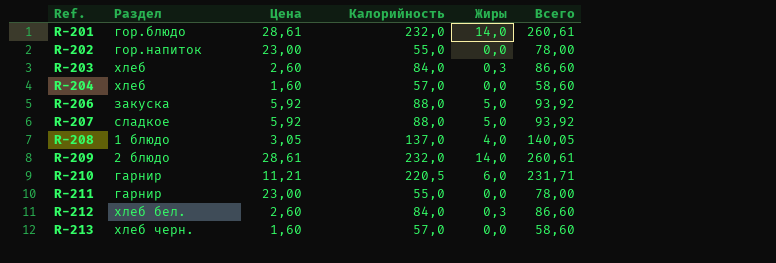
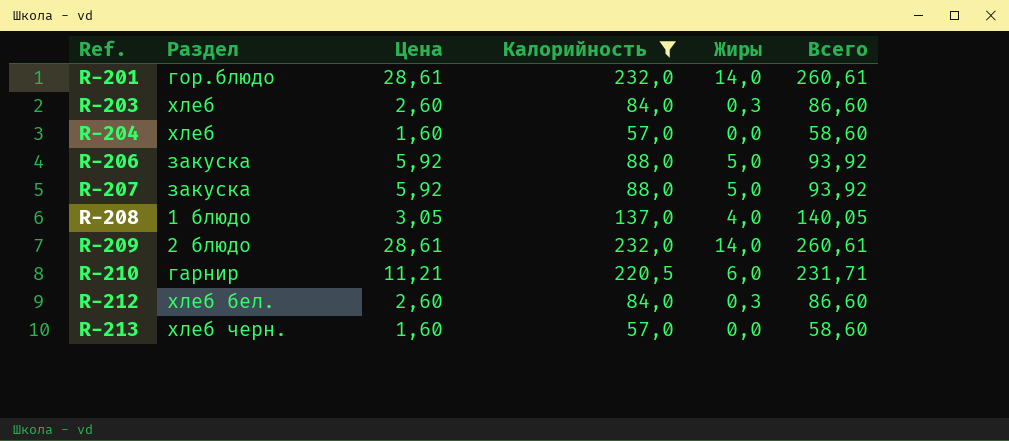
filter: none -> Калорийность != 55,0
R-207 | Раздел: сладкое -> закуска

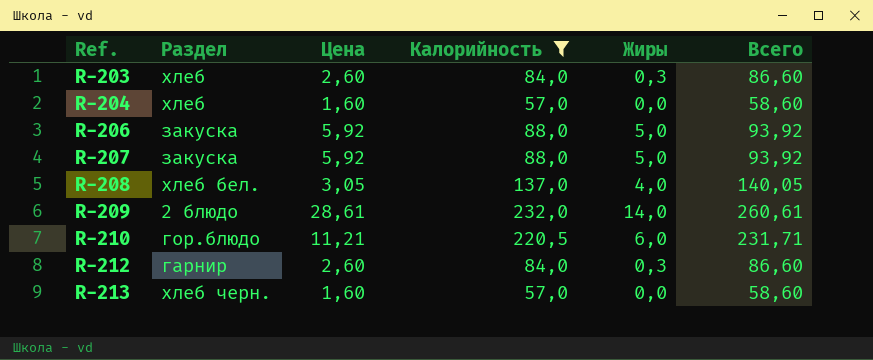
row R-201: гор.блюдо | 28,61 | 232,0 | 14,0 | 260,61 -> none
R-208 | Раздел: 1 блюдо -> хлеб бел.
R-210 | Раздел: гарнир -> гор.блюдо
R-212 | Раздел: хлеб бел. -> гарнир

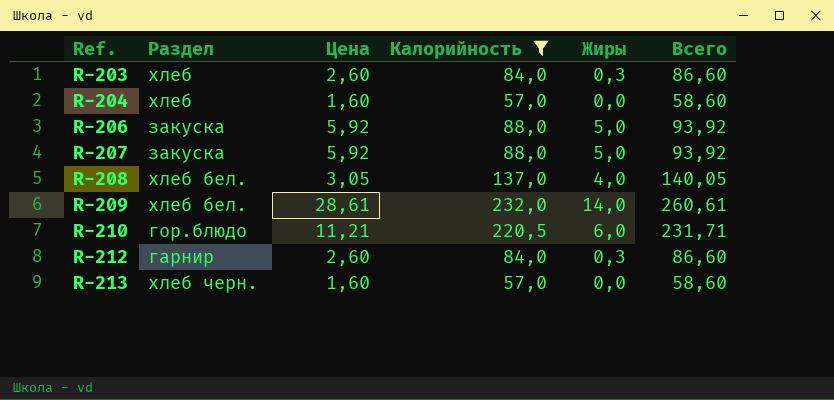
R-209 | Раздел: 2 блюдо -> хлеб бел.

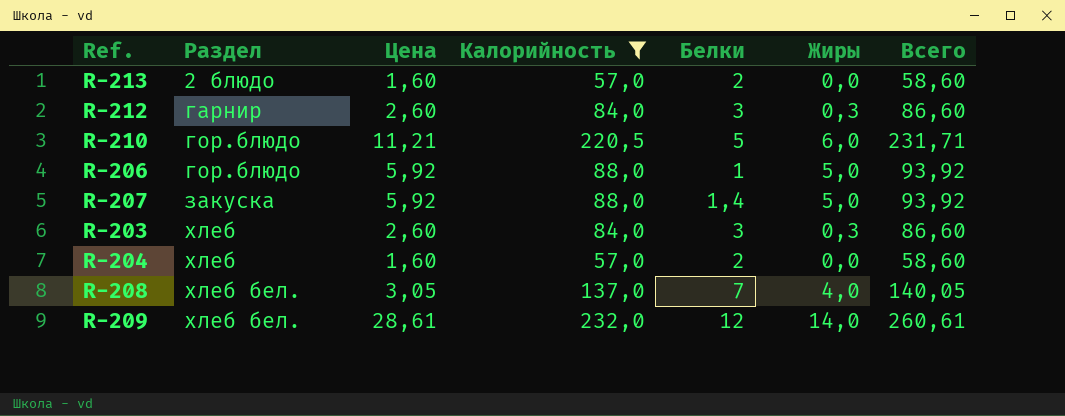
row order: Ref. ascending -> Раздел ascending
column Белки | position: none -> 5
R-213 | Раздел: хлеб черн. -> 2 блюдо
R-206 | Раздел: закуска -> гор.блюдо

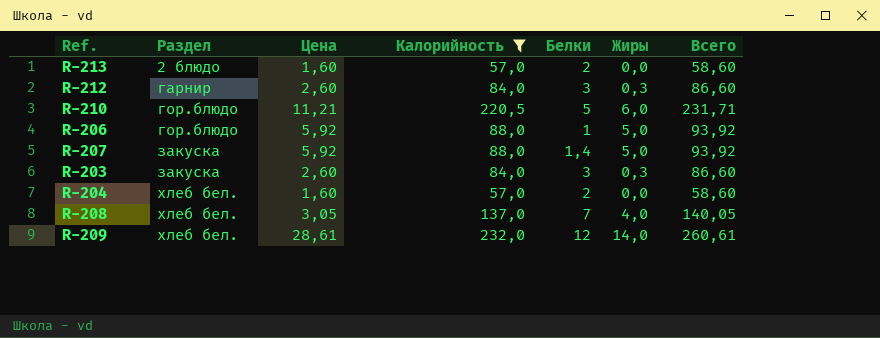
R-203 | Раздел: хлеб -> закуска
R-204 | Раздел: хлеб -> хлеб бел.

